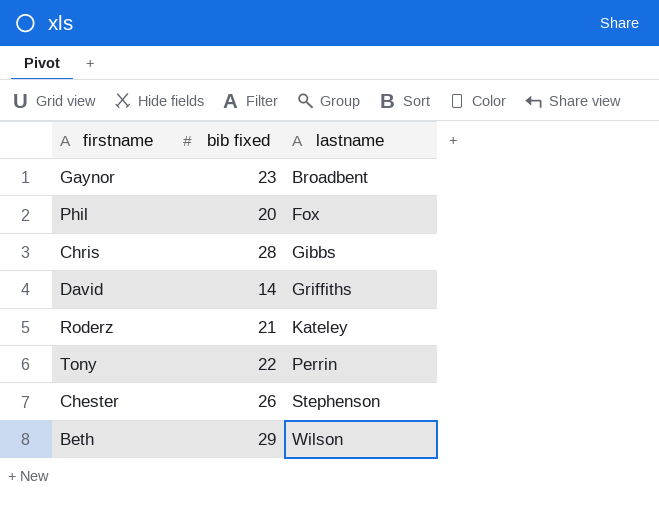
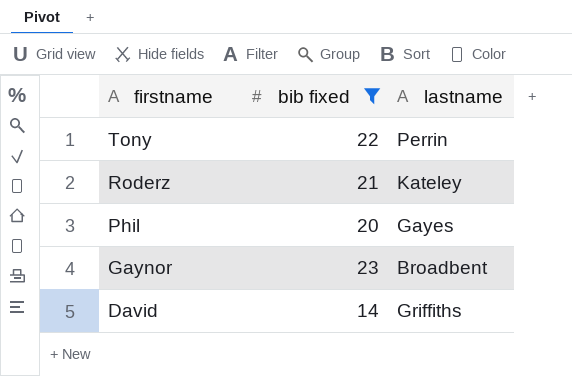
filter: none -> bib fixed <= 23
row order: lastname ascending -> firstname descending
Phil | lastname: Fox -> Gayes

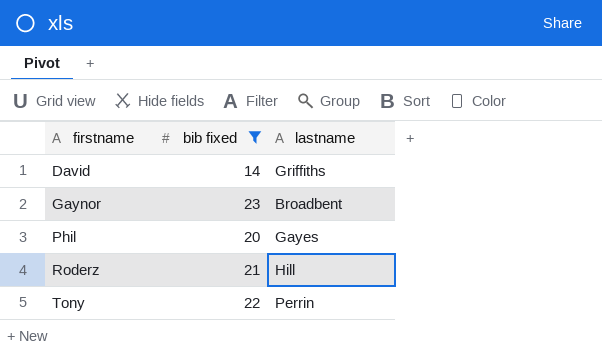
row order: firstname descending -> firstname ascending
Roderz | lastname: Kateley -> Hill

